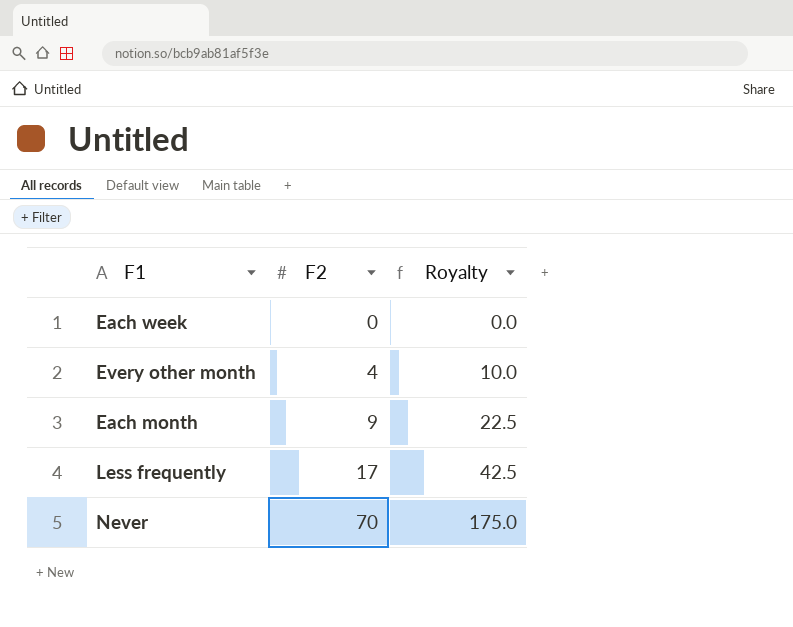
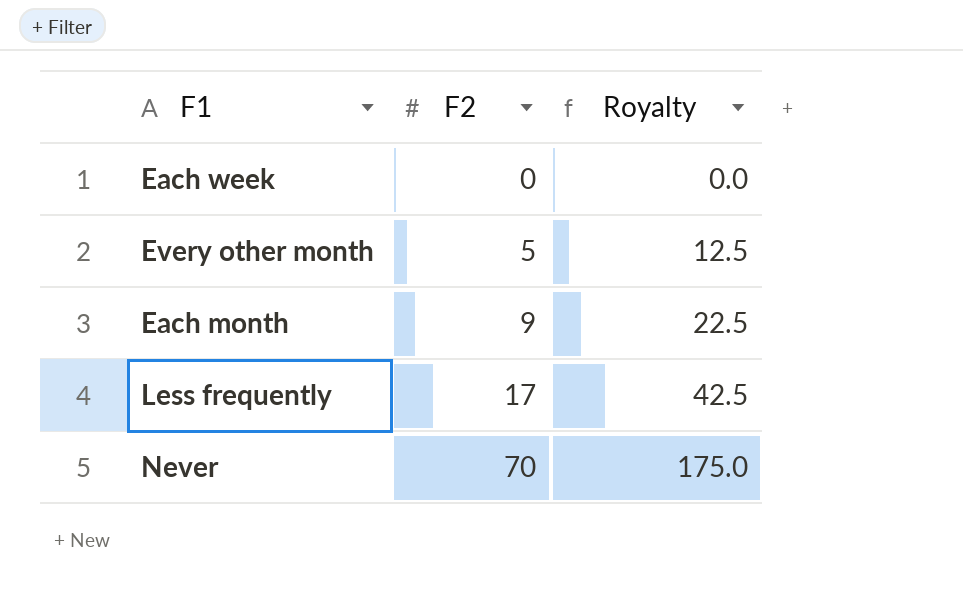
Every other month | F2: 4 -> 5
Every other month | Royalty: 10.0 -> 12.5

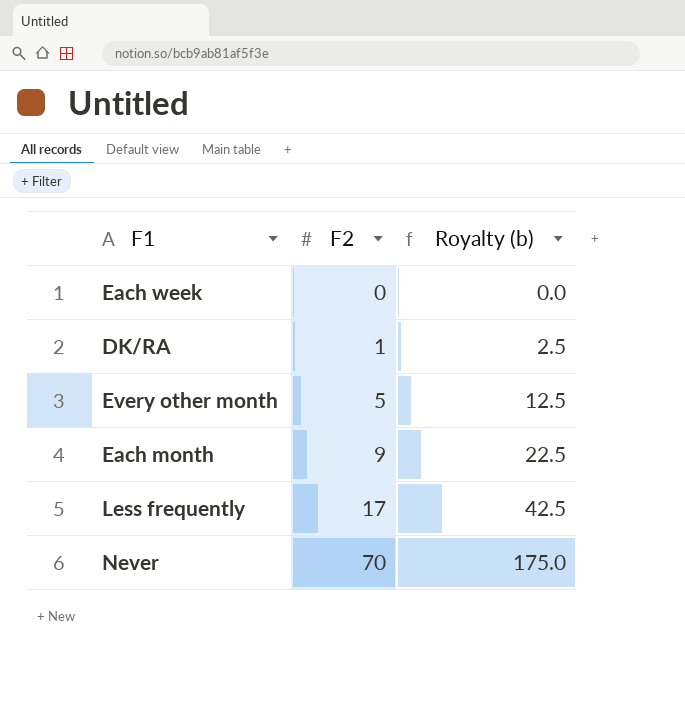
column name: Royalty -> Royalty (b)
row DK/RA: none -> 1 | 2.5

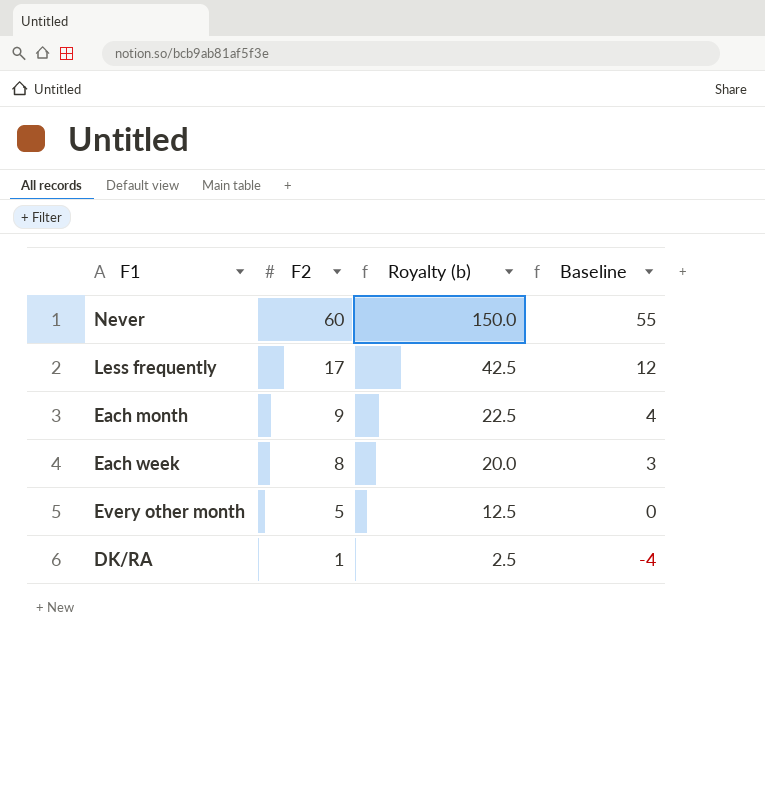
row order: F2 ascending -> F2 descending
column Baseline | formula: none -> [F2] - 5
Never | F2: 70 -> 60
Never | Royalty (b): 175.0 -> 150.0
Each week | F2: 0 -> 8
Each week | Royalty (b): 0.0 -> 20.0

